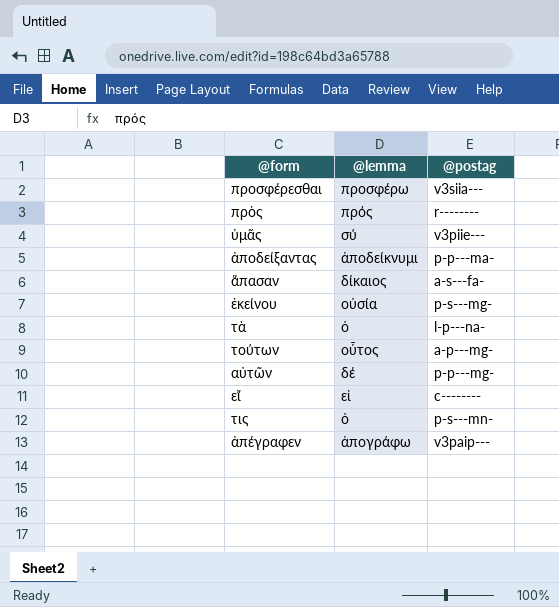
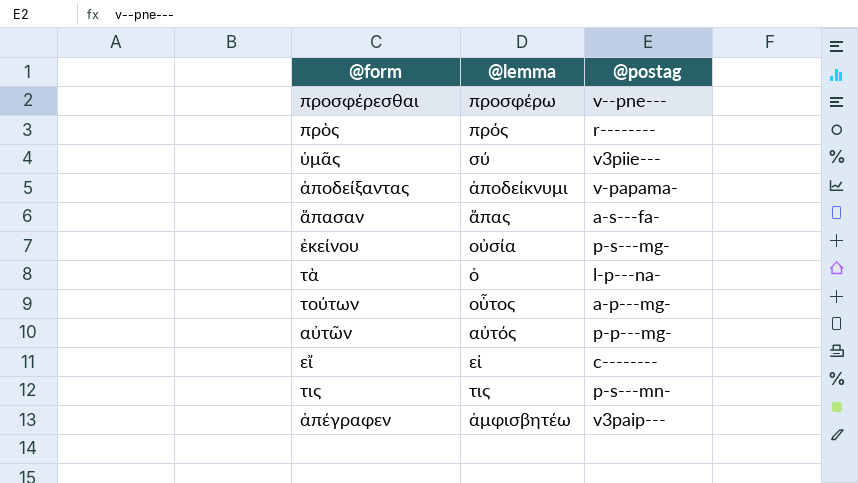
προσφέρεσθαι | @postag: v3siia--- -> v--pne---
ἀποδείξαντας | @postag: p-p---ma- -> v-papama-
ἅπασαν | @lemma: δίκαιος -> ἅπας
αὐτῶν | @lemma: δέ -> αὐτός
τις | @lemma: ὁ -> τις
ἀπέγραφεν | @lemma: ἀπογράφω -> ἀμφισβητέω

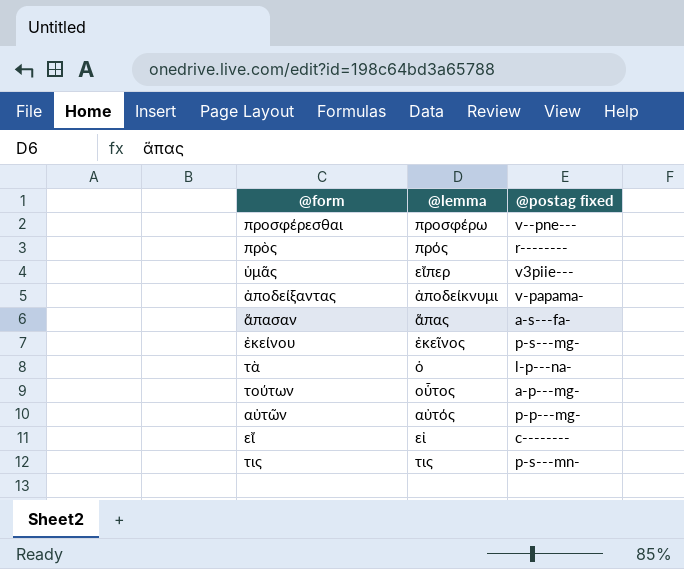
column name: @postag -> @postag fixed
row ἀπέγραφεν: ἀμφισβητέω | v3paip--- -> none
ὑμᾶς | @lemma: σύ -> εἴπερ
ἐκείνου | @lemma: οὐσία -> ἐκεῖνος

